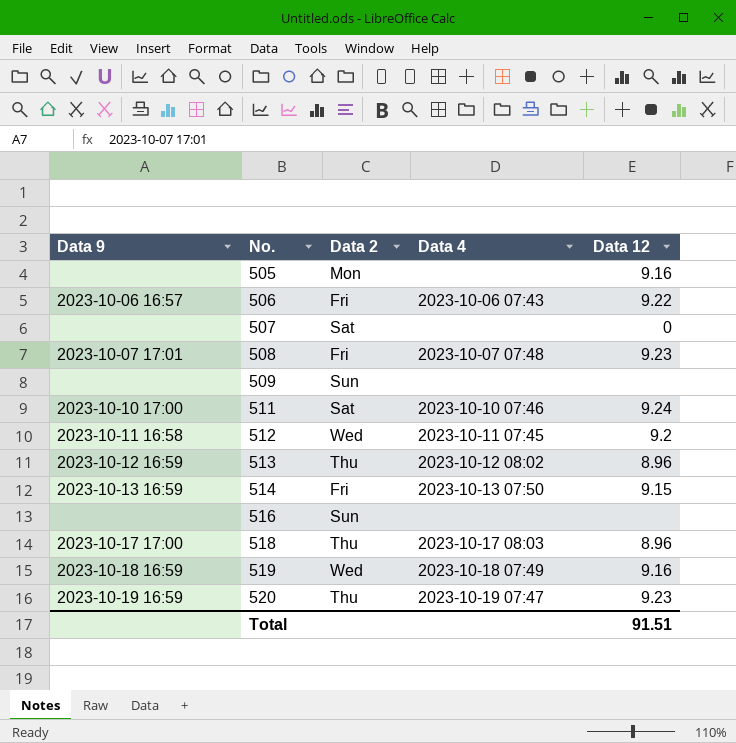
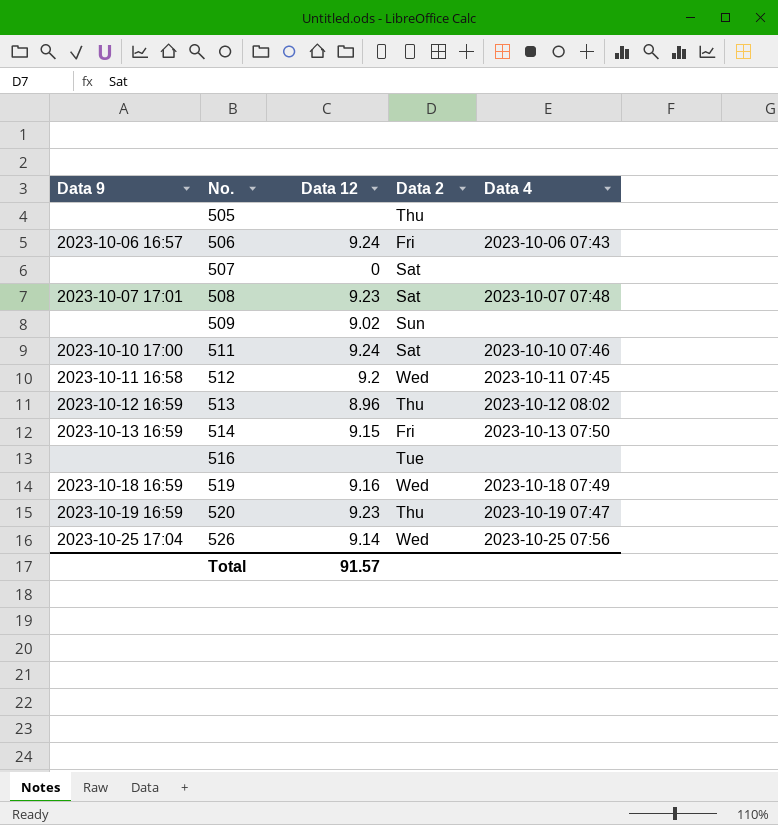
column Data 12 | position: 5 -> 3
row 518: 2023-10-17 17:00 | Thu | 2023-10-17 08:03 | 8.96 -> none
505 | Data 12: 9.16 -> none
505 | Data 2: Mon -> Thu
506 | Data 12: 9.22 -> 9.24
508 | Data 2: Fri -> Sat
509 | Data 12: none -> 9.02
516 | Data 2: Sun -> Tue
row 526: none -> 2023-10-25 17:04 | 9.14 | Wed | 2023-10-25 07:56
Total | Data 12: 91.51 -> 91.57

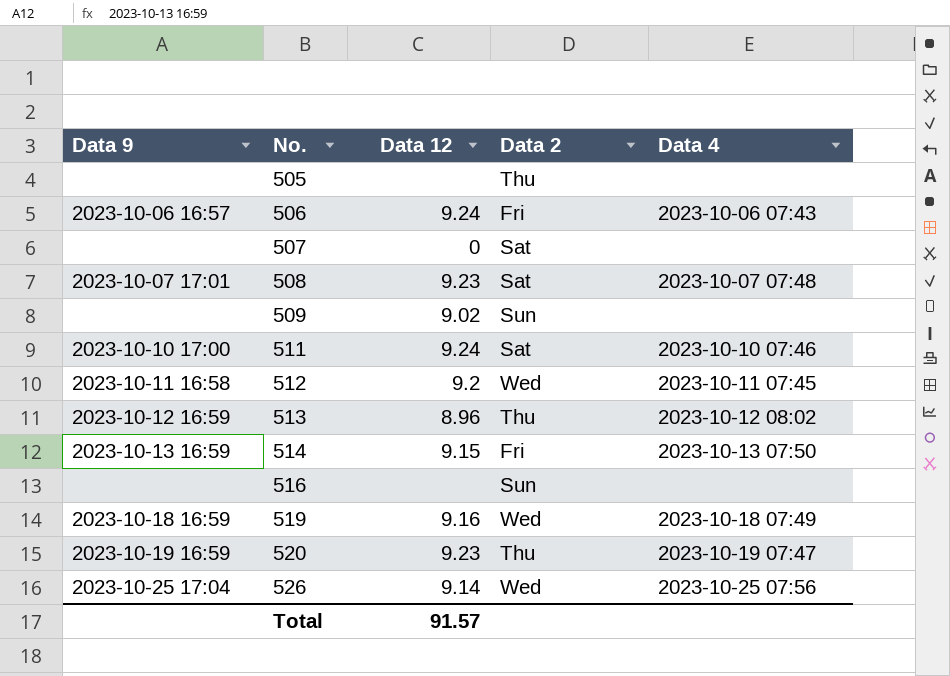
516 | Data 2: Tue -> Sun

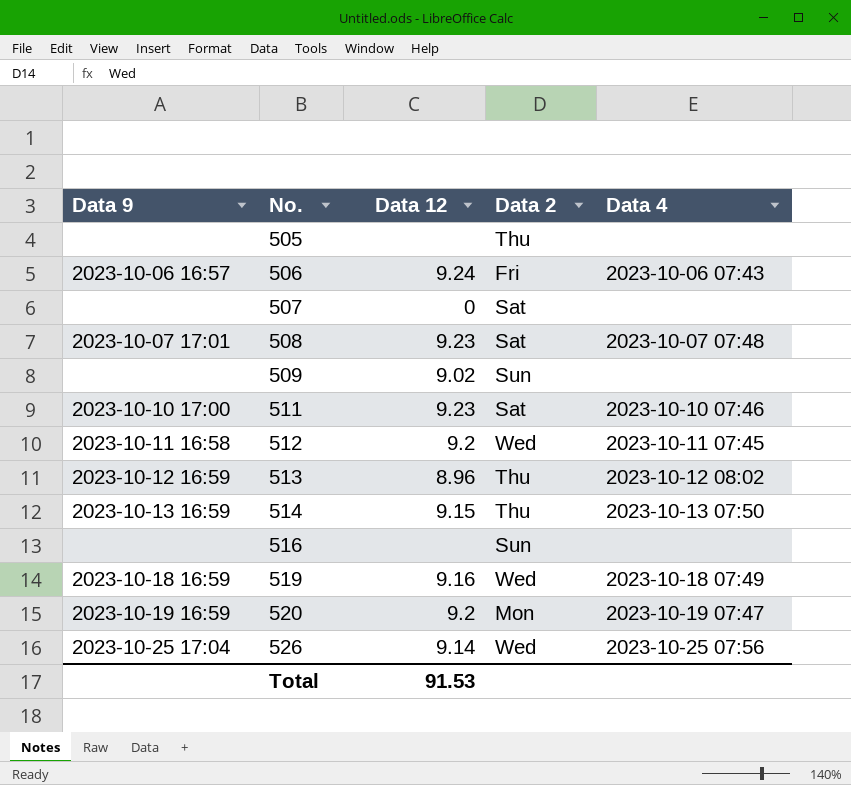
511 | Data 12: 9.24 -> 9.23
514 | Data 2: Fri -> Thu
520 | Data 12: 9.23 -> 9.2
520 | Data 2: Thu -> Mon
Total | Data 12: 91.57 -> 91.53

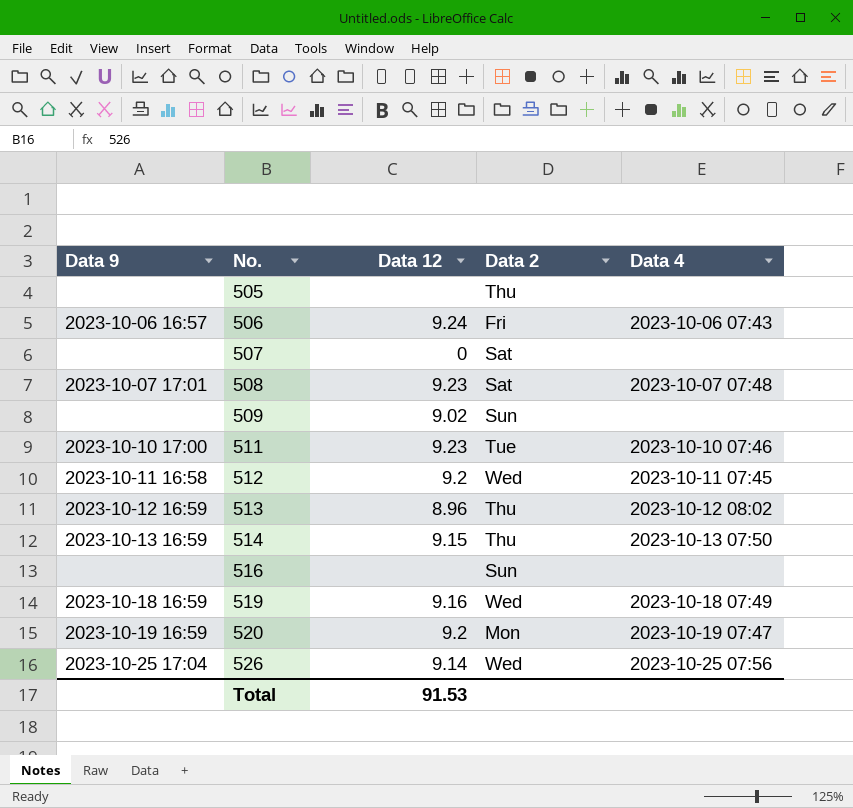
511 | Data 2: Sat -> Tue

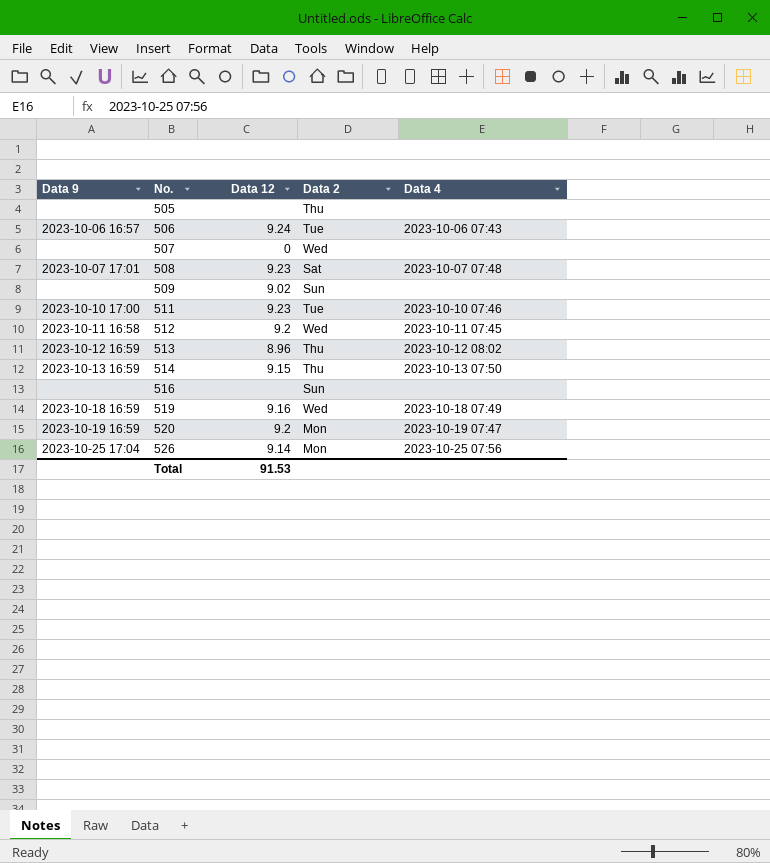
506 | Data 2: Fri -> Tue
507 | Data 2: Sat -> Wed
526 | Data 2: Wed -> Mon

